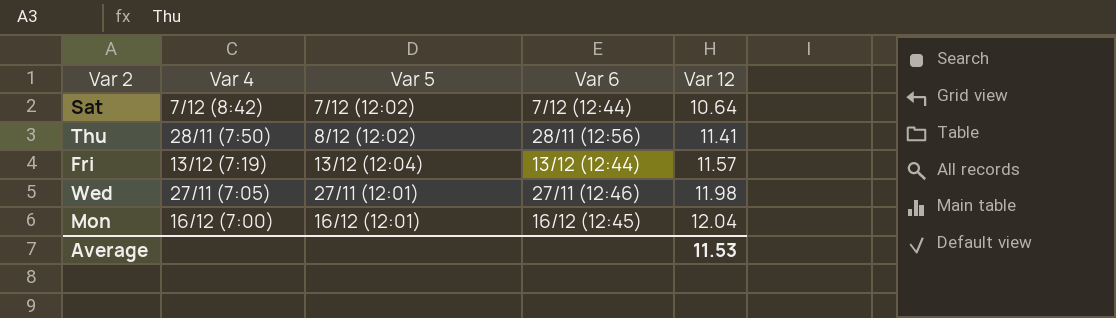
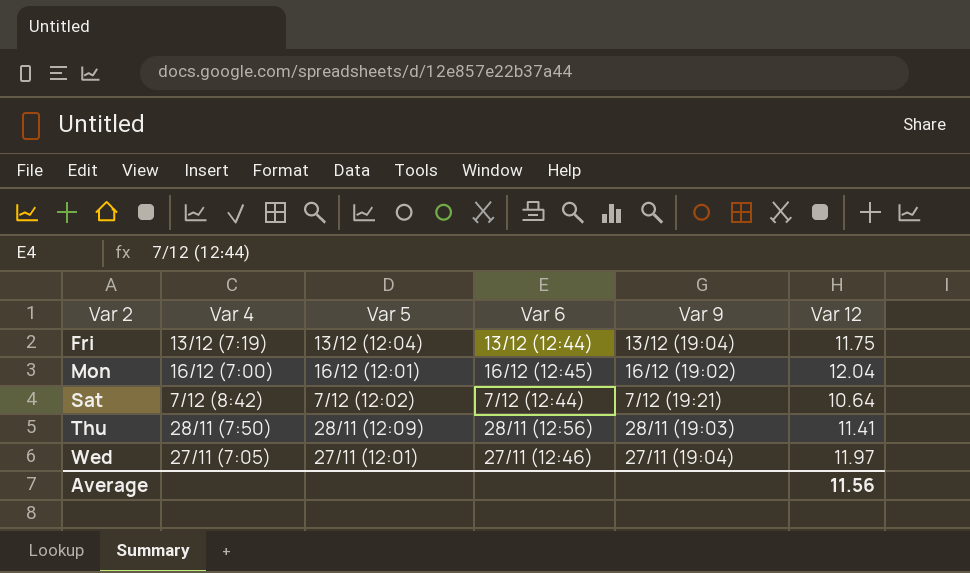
row order: Var 12 ascending -> Var 2 ascending
column Var 9 | position: none -> 5
Fri | Var 12: 11.57 -> 11.75
Thu | Var 5: 8/12 (12:02) -> 28/11 (12:09)
Wed | Var 12: 11.98 -> 11.97
Average | Var 12: 11.53 -> 11.56

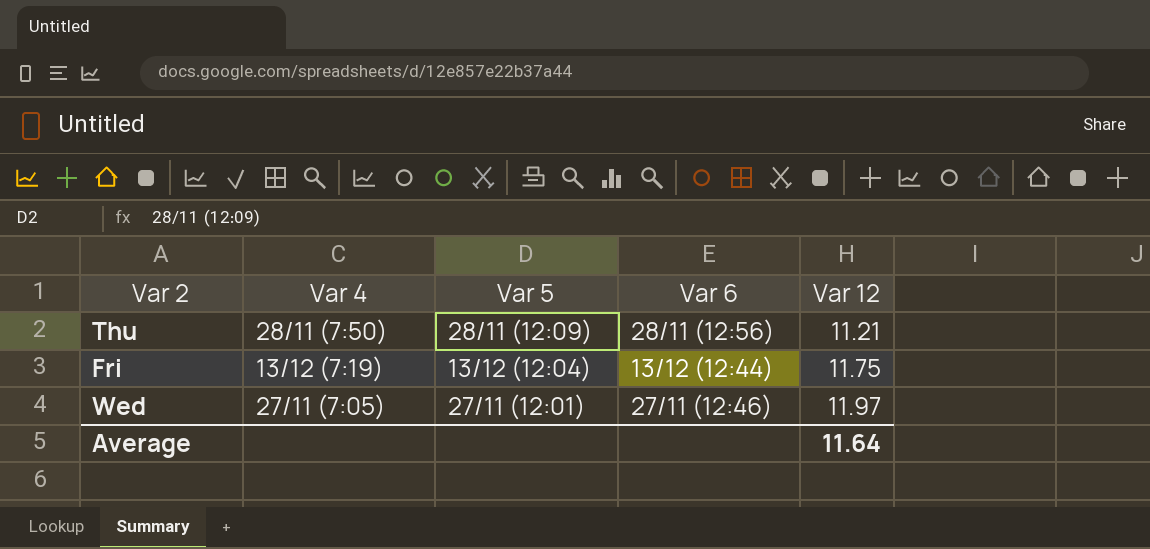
row order: Var 2 ascending -> Var 12 ascending
column Var 9 | position: 5 -> none
row Mon: 16/12 (7:00) | 16/12 (12:01) | 16/12 (12:45) | 16/12 (19:02) | 12.04 -> none
row Sat: 7/12 (8:42) | 7/12 (12:02) | 7/12 (12:44) | 7/12 (19:21) | 10.64 -> none
Thu | Var 12: 11.41 -> 11.21
Average | Var 12: 11.56 -> 11.64

